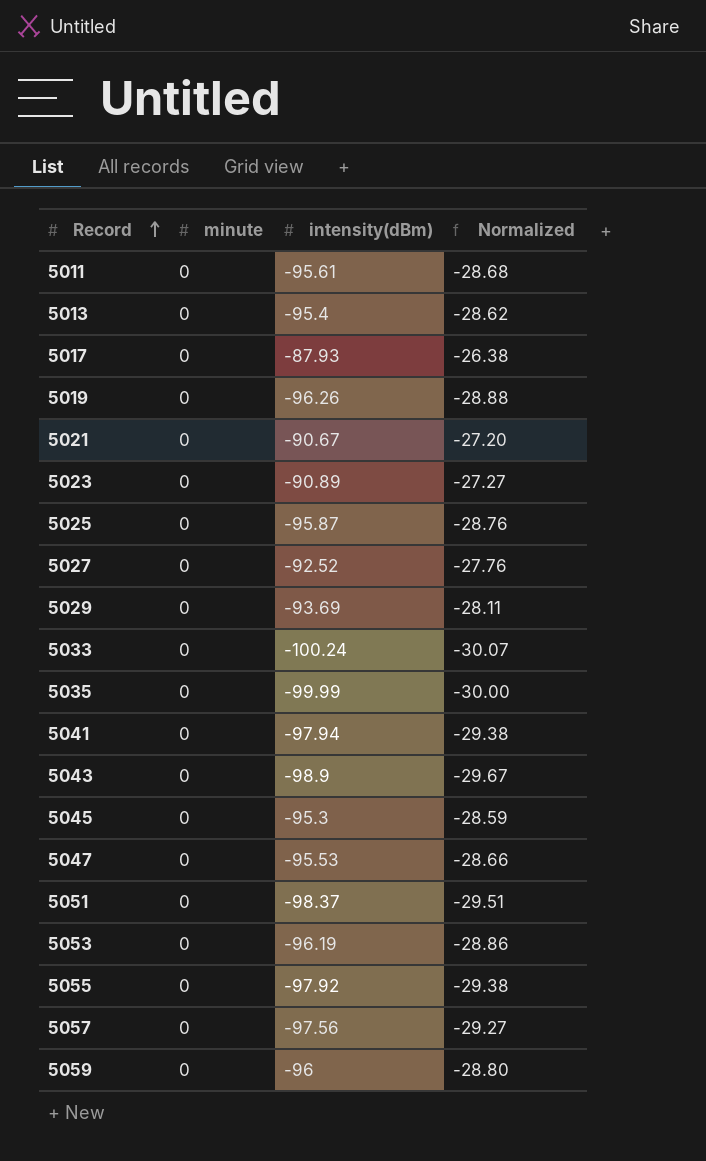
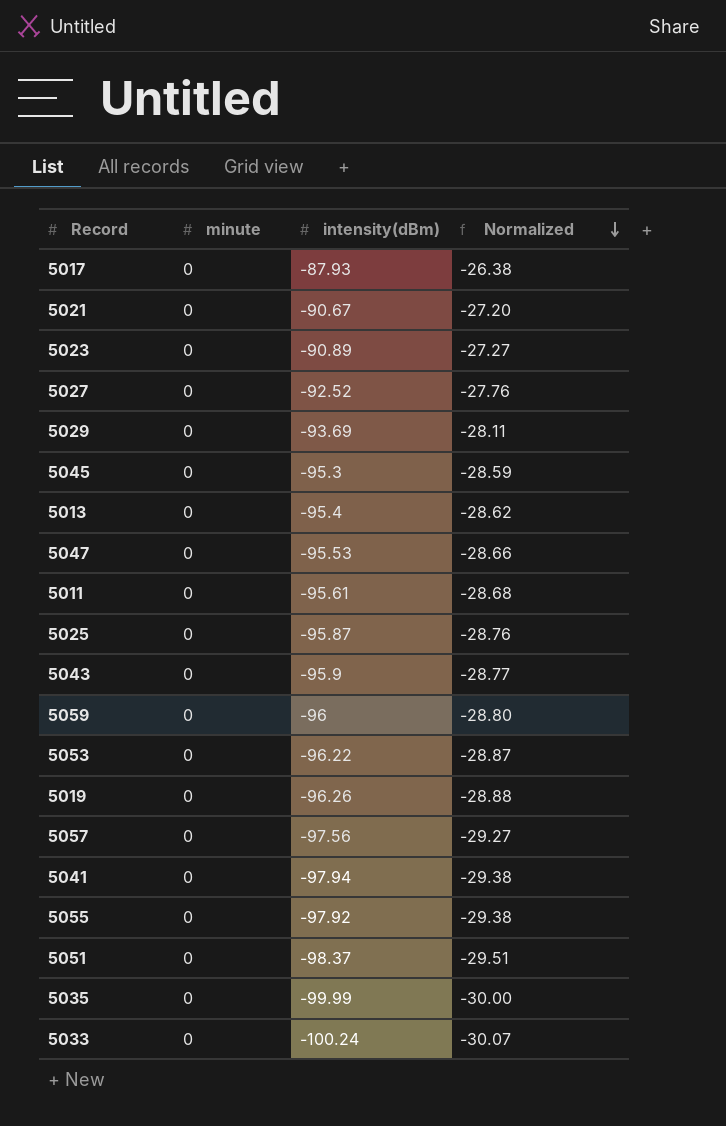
row order: Record ascending -> Normalized descending
5043 | intensity(dBm): -98.9 -> -95.9
5043 | Normalized: -29.67 -> -28.77
5053 | intensity(dBm): -96.19 -> -96.22
5053 | Normalized: -28.86 -> -28.87

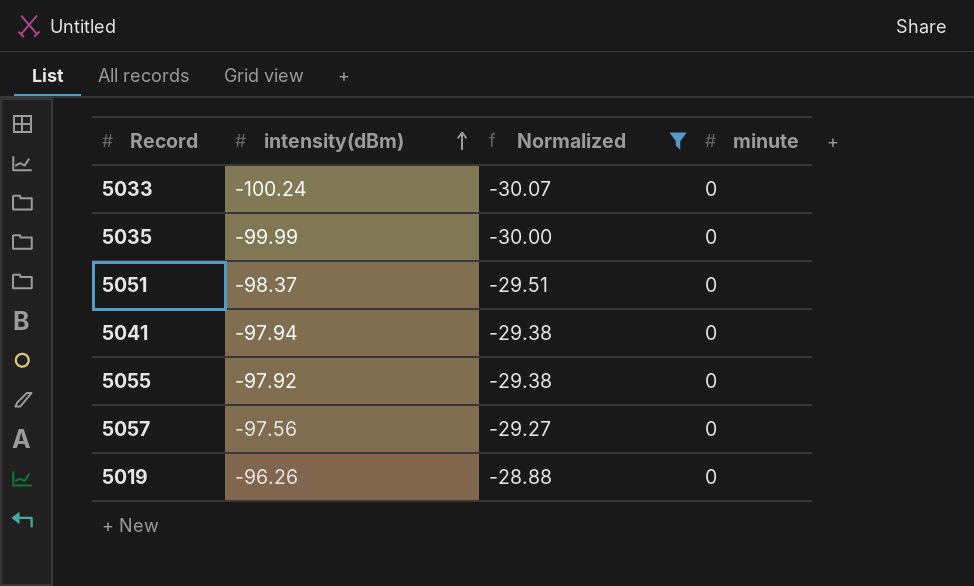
filter: none -> Normalized <= -28.88
row order: Normalized descending -> intensity(dBm) ascending
column minute | position: 2 -> 4

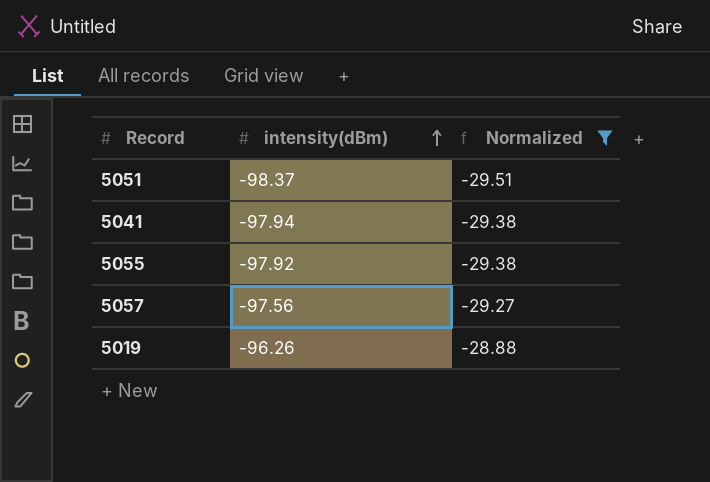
column minute | position: 4 -> none
row 5033: -100.24 | -30.07 | 0 -> none
row 5035: -99.99 | -30.00 | 0 -> none

